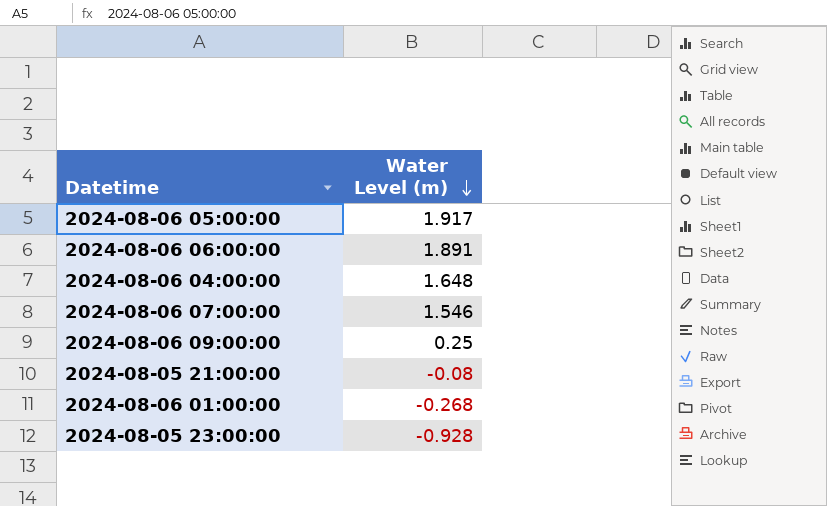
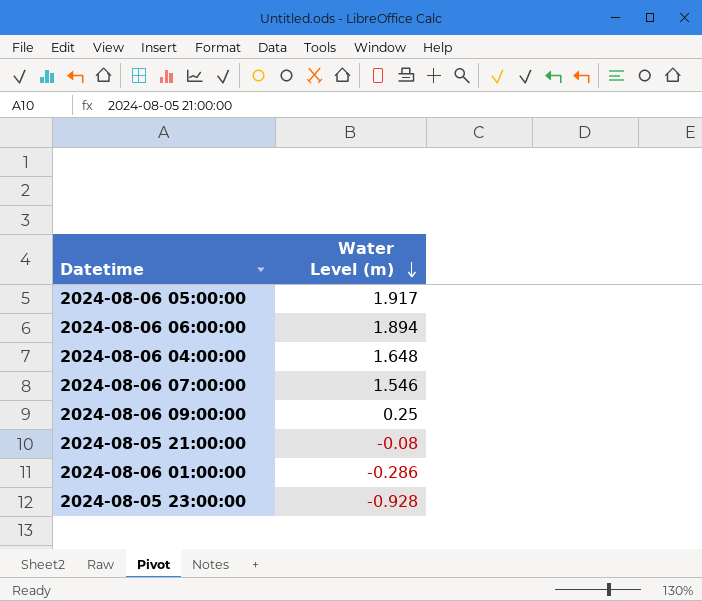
2024-08-06 06:00:00 | Water Level (m): 1.891 -> 1.894
2024-08-06 01:00:00 | Water Level (m): -0.268 -> -0.286

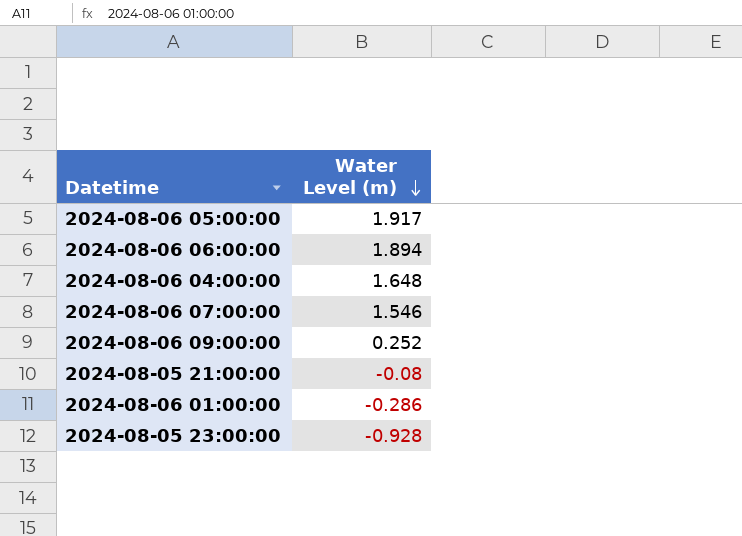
2024-08-06 09:00:00 | Water Level (m): 0.25 -> 0.252

